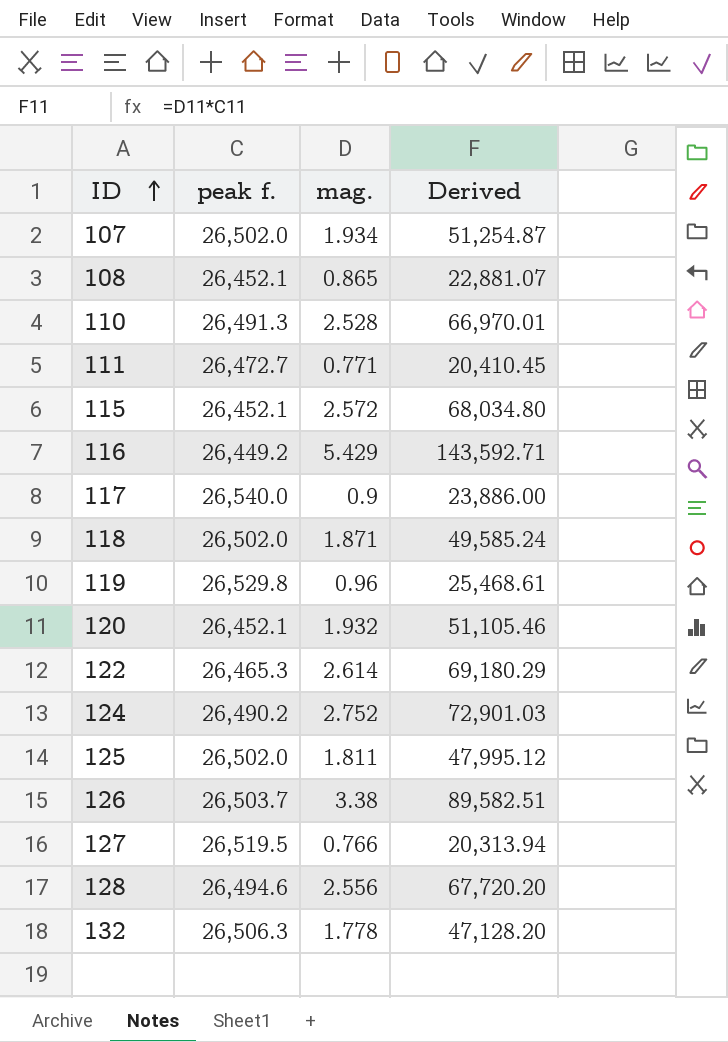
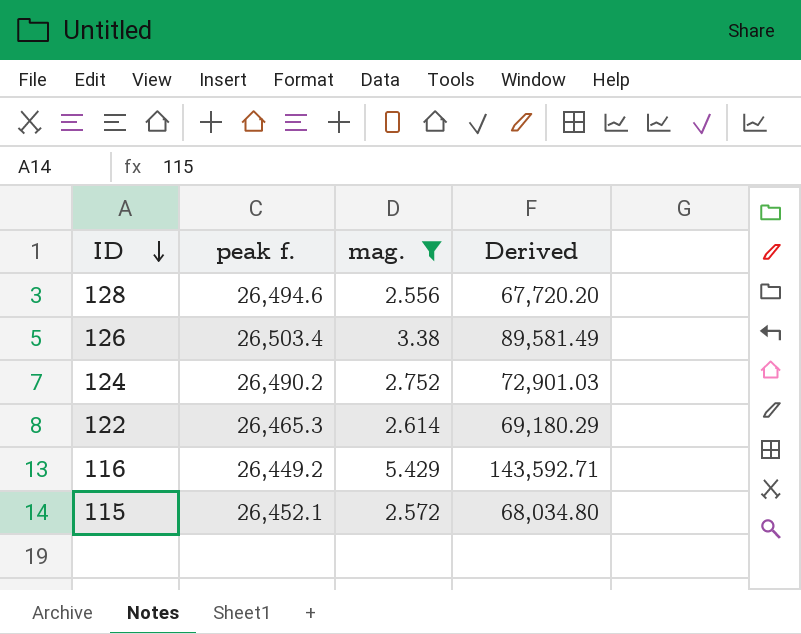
filter: none -> mag. >= 2.556
row order: ID ascending -> ID descending
126 | peak f.: 26,503.7 -> 26,503.4
126 | Derived: 89,582.51 -> 89,581.49

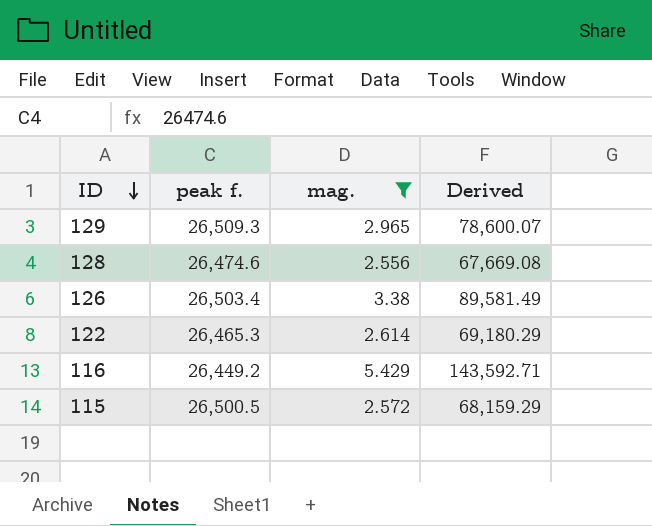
row 124: 26,490.2 | 2.752 | 72,901.03 -> none
row 129: none -> 26,509.3 | 2.965 | 78,600.07
128 | peak f.: 26,494.6 -> 26,474.6
128 | Derived: 67,720.20 -> 67,669.08
115 | peak f.: 26,452.1 -> 26,500.5
115 | Derived: 68,034.80 -> 68,159.29

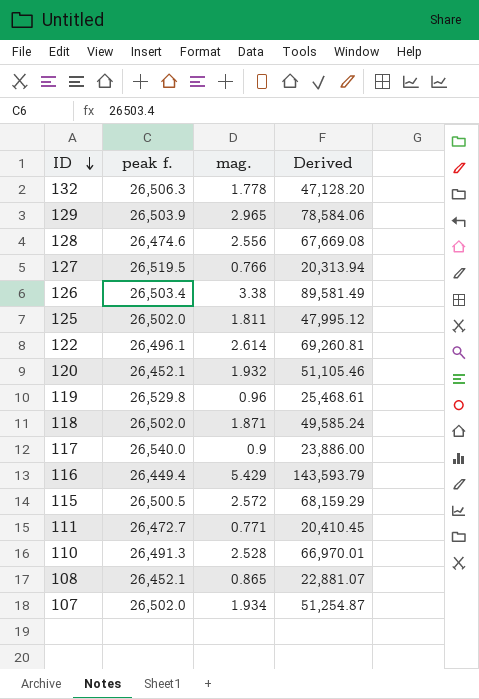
filter: mag. >= 2.556 -> none
129 | peak f.: 26,509.3 -> 26,503.9
129 | Derived: 78,600.07 -> 78,584.06
122 | peak f.: 26,465.3 -> 26,496.1
122 | Derived: 69,180.29 -> 69,260.81
116 | peak f.: 26,449.2 -> 26,449.4
116 | Derived: 143,592.71 -> 143,593.79

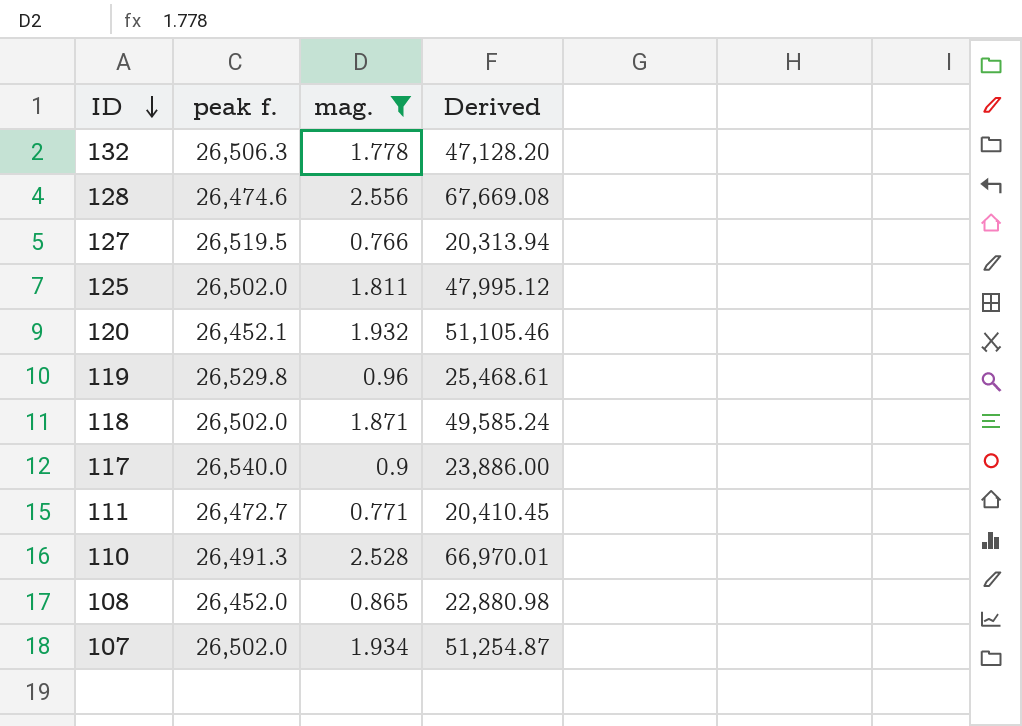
filter: none -> mag. <= 2.556
108 | peak f.: 26,452.1 -> 26,452.0
108 | Derived: 22,881.07 -> 22,880.98

